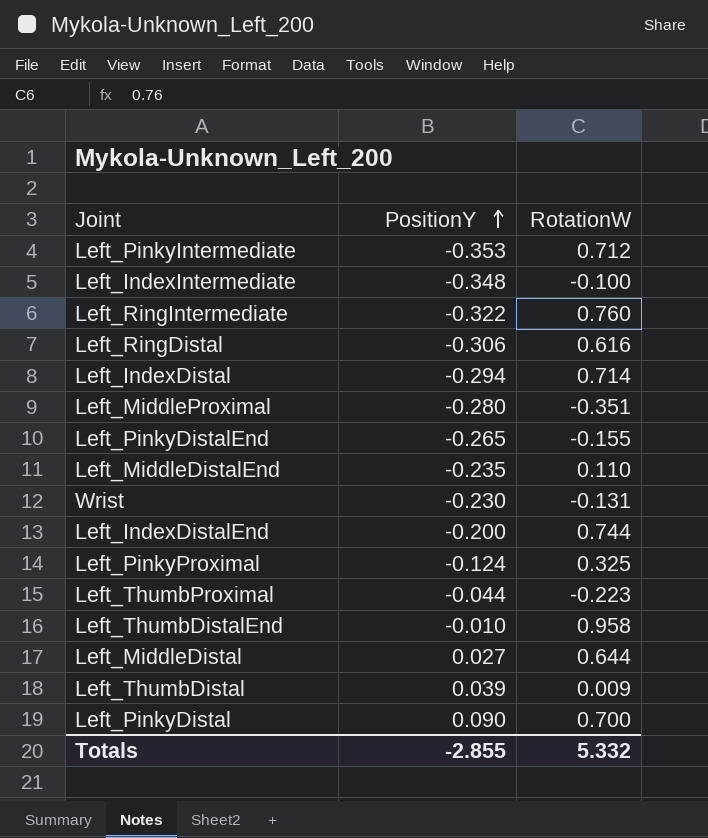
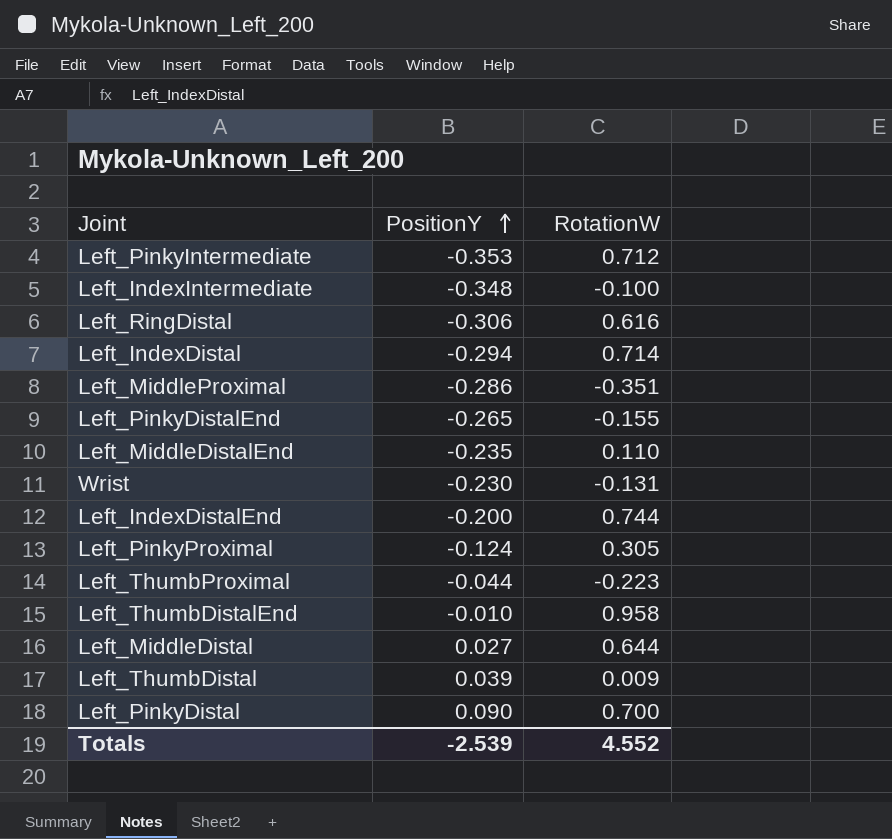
row Left_RingIntermediate: -0.322 | 0.760 -> none
Left_MiddleProximal | PositionY: -0.280 -> -0.286
Left_PinkyProximal | RotationW: 0.325 -> 0.305
Totals | PositionY: -2.855 -> -2.539
Totals | RotationW: 5.332 -> 4.552

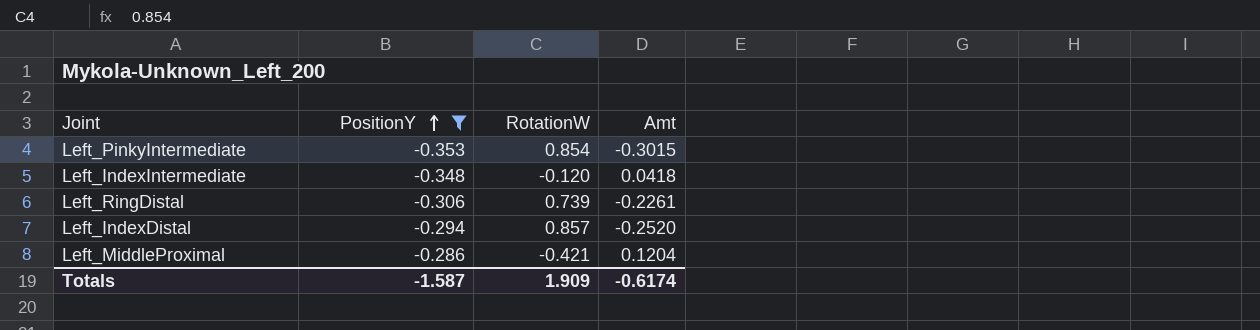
filter: none -> PositionY <= -0.286
column Amt | formula: none -> [PositionY] * [RotationW]
Left_PinkyIntermediate | RotationW: 0.712 -> 0.854
Left_IndexIntermediate | RotationW: -0.100 -> -0.120
Left_RingDistal | RotationW: 0.616 -> 0.739
Left_IndexDistal | RotationW: 0.714 -> 0.857
Left_MiddleProximal | RotationW: -0.351 -> -0.421
Totals | PositionY: -2.539 -> -1.587
Totals | RotationW: 4.552 -> 1.909

